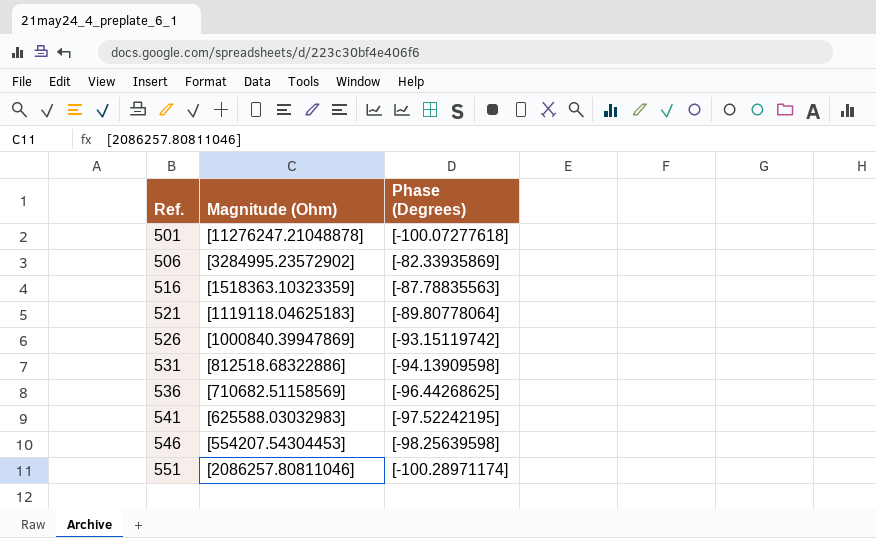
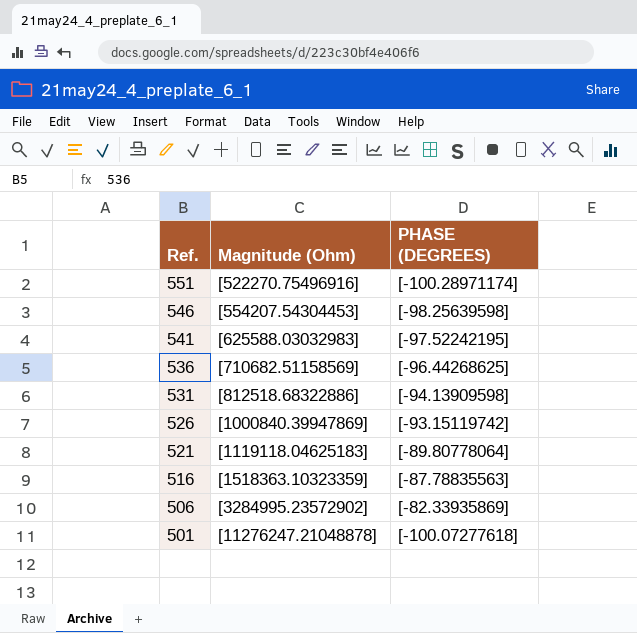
row order: Ref. ascending -> Ref. descending
column name: Phase (Degrees) -> PHASE (DEGREES)
551 | Magnitude (Ohm): [2086257.80811046] -> [522270.75496916]

